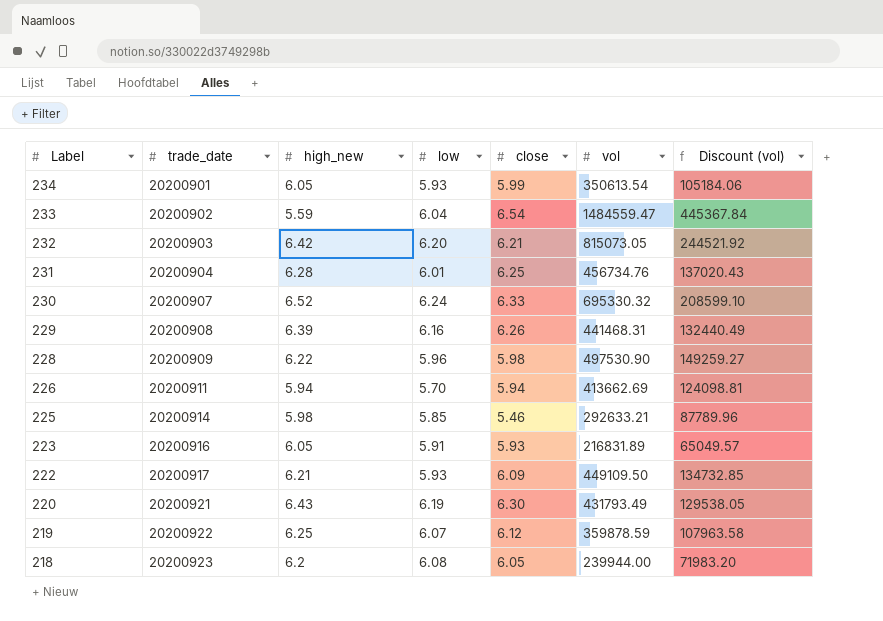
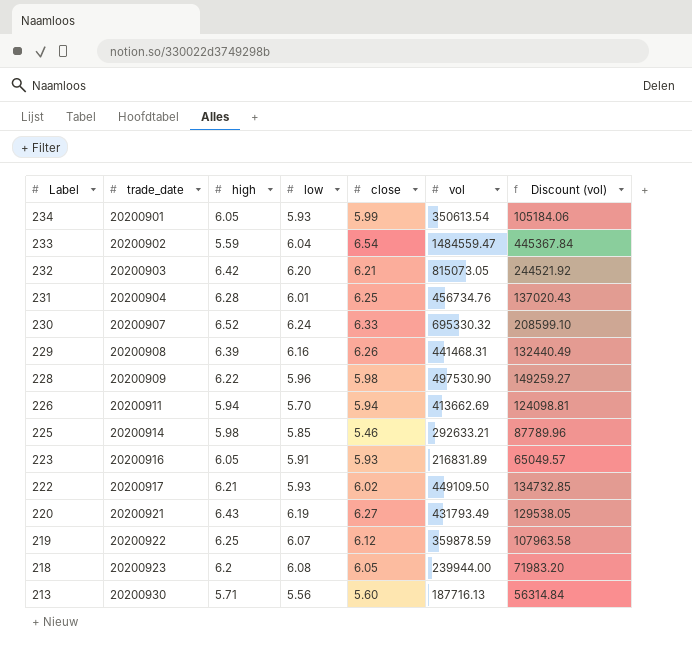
column name: high_new -> high
222 | close: 6.09 -> 6.02
220 | close: 6.30 -> 6.27
row 213: none -> 20200930 | 5.71 | 5.56 | 5.60 | 187716.13 | 56314.84

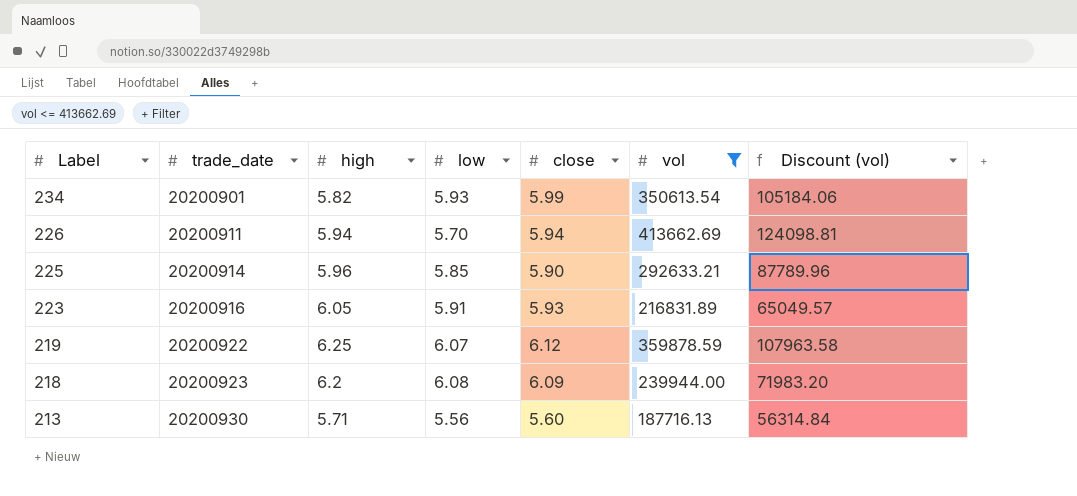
filter: none -> vol <= 413662.69
234 | high: 6.05 -> 5.82
225 | high: 5.98 -> 5.96
225 | close: 5.46 -> 5.90
218 | close: 6.05 -> 6.09

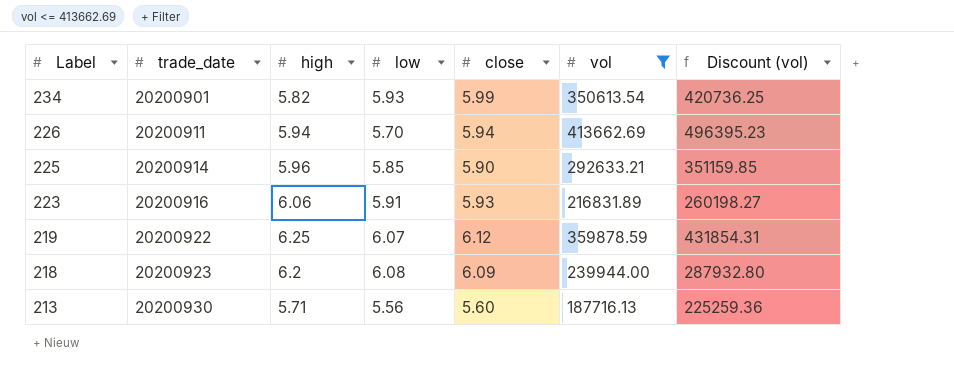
column Discount (vol) | formula: [vol] * 0.3 -> [vol] * 1.2
223 | high: 6.05 -> 6.06

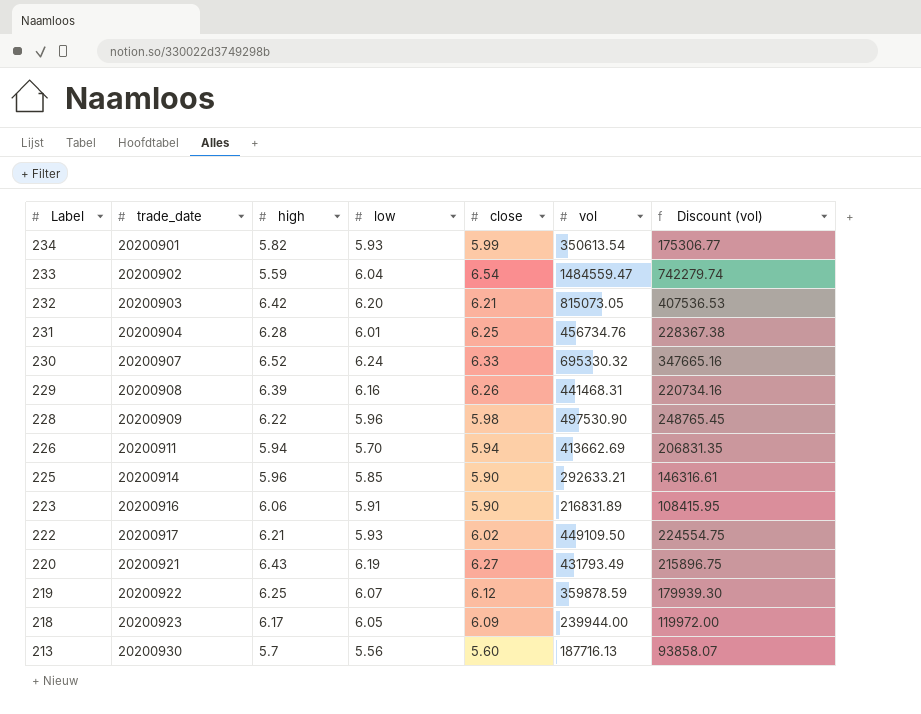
filter: vol <= 413662.69 -> none
column Discount (vol) | formula: [vol] * 1.2 -> [vol] * 0.5
223 | close: 5.93 -> 5.90
218 | high: 6.2 -> 6.17
218 | low: 6.08 -> 6.05
213 | high: 5.71 -> 5.7

